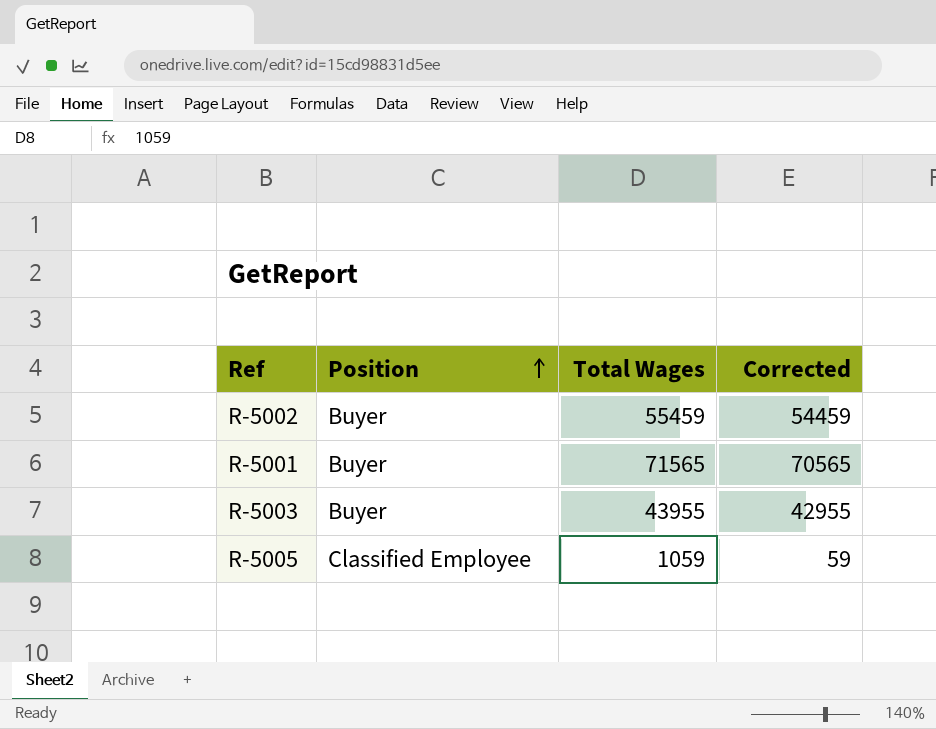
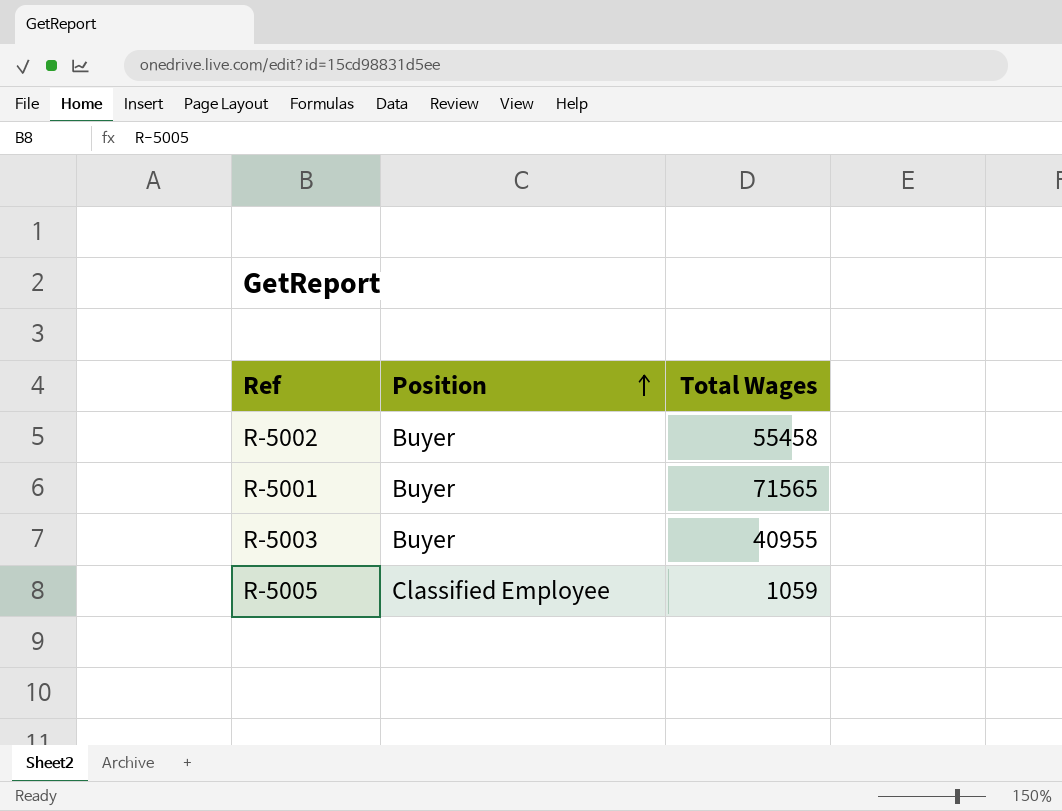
column Corrected | formula: [Total Wages] - 1000 -> none
R-5002 | Total Wages: 55459 -> 55458
R-5003 | Total Wages: 43955 -> 40955

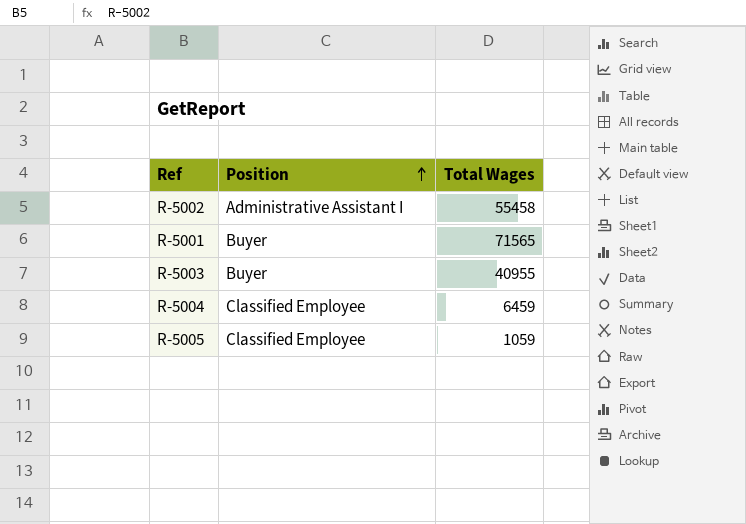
R-5002 | Position: Buyer -> Administrative Assistant I
row R-5004: none -> Classified Employee | 6459

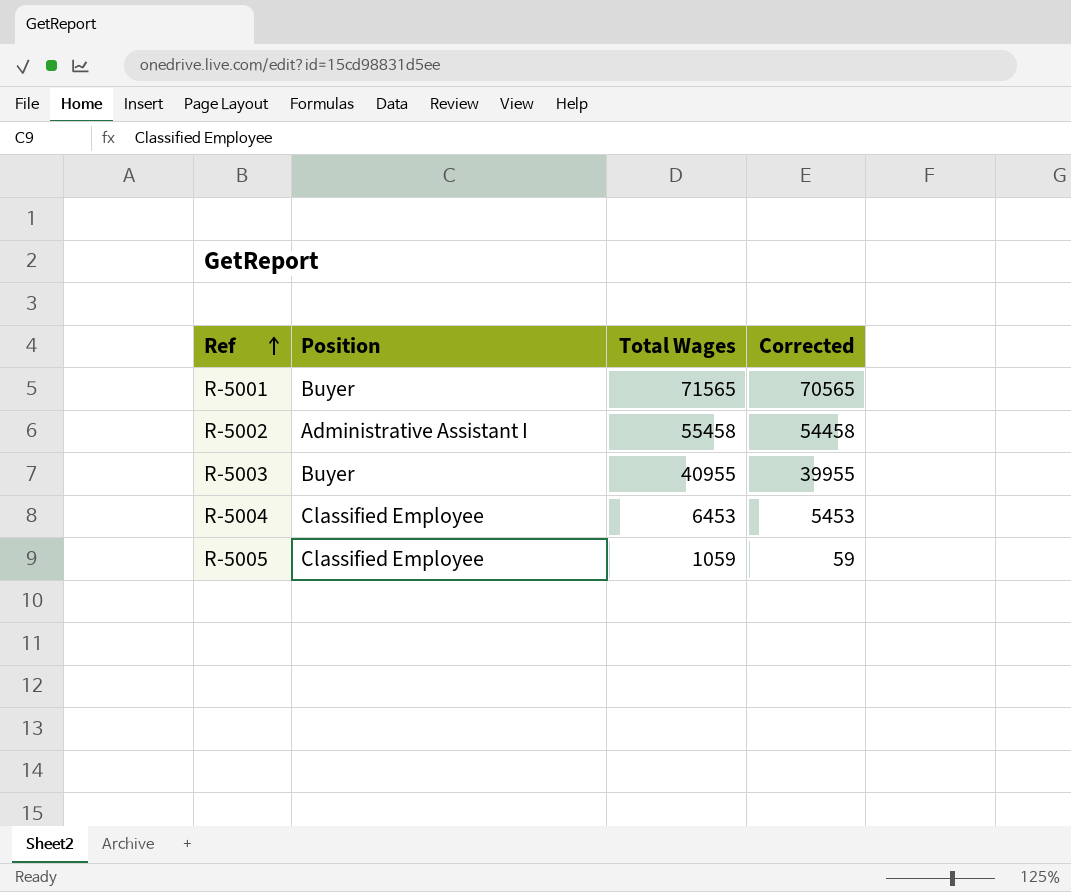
row order: Position ascending -> Ref ascending
column Corrected | formula: none -> [Total Wages] - 1000
R-5004 | Total Wages: 6459 -> 6453

